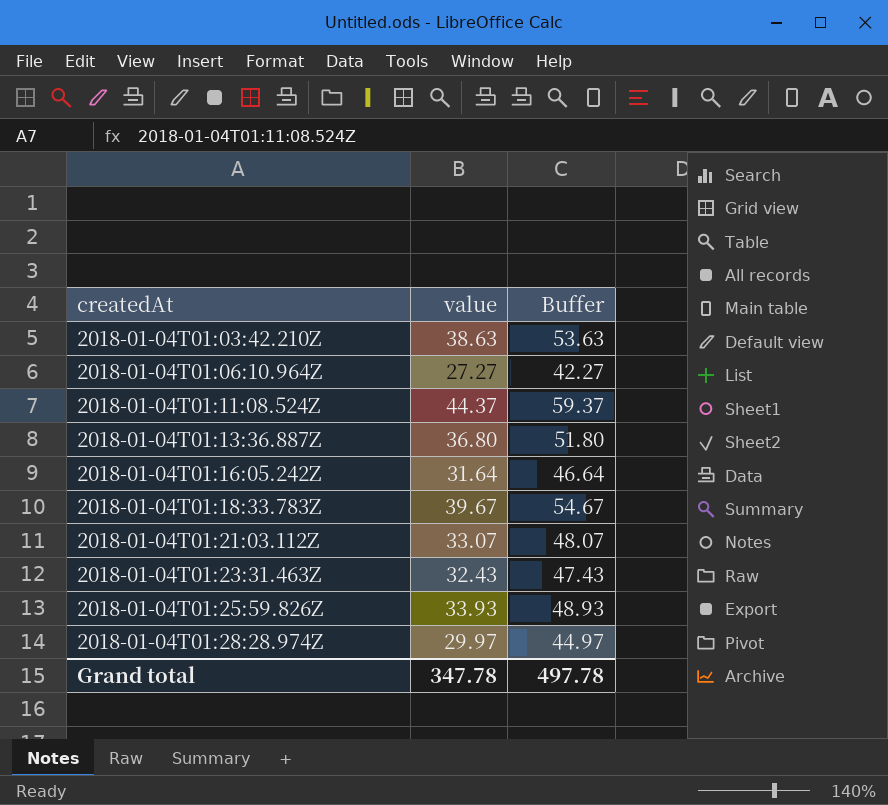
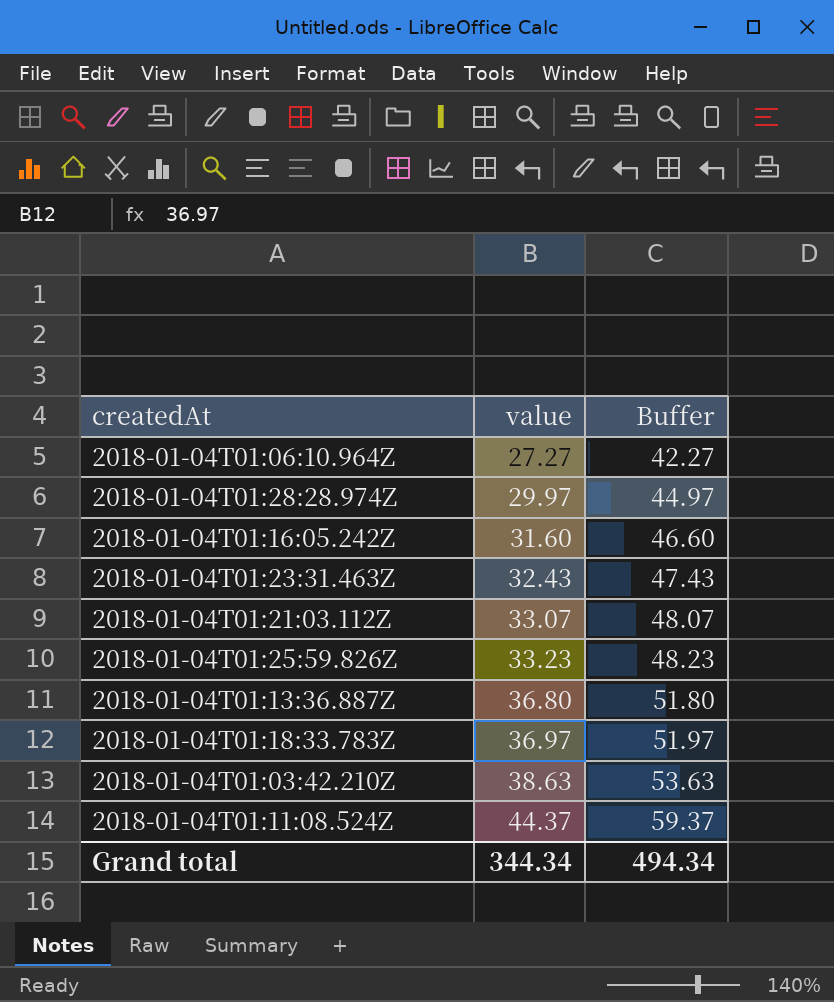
row order: createdAt ascending -> value ascending
2018-01-04T01:16:05.242Z | value: 31.64 -> 31.60
2018-01-04T01:16:05.242Z | Buffer: 46.64 -> 46.60
2018-01-04T01:25:59.826Z | value: 33.93 -> 33.23
2018-01-04T01:25:59.826Z | Buffer: 48.93 -> 48.23
2018-01-04T01:18:33.783Z | value: 39.67 -> 36.97
2018-01-04T01:18:33.783Z | Buffer: 54.67 -> 51.97
Grand total | value: 347.78 -> 344.34
Grand total | Buffer: 497.78 -> 494.34

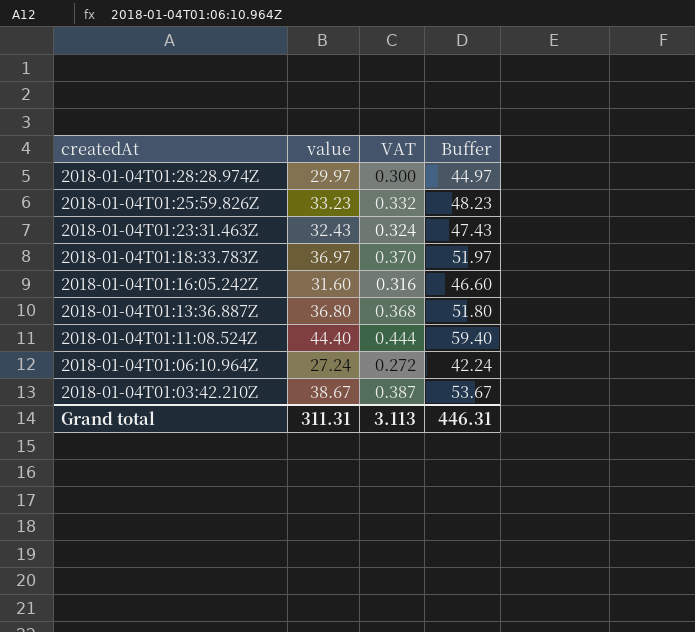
row order: value ascending -> createdAt descending
column VAT | formula: none -> [value] * 0.01
row 2018-01-04T01:21:03.112Z: 33.07 | 48.07 -> none
2018-01-04T01:11:08.524Z | value: 44.37 -> 44.40
2018-01-04T01:11:08.524Z | Buffer: 59.37 -> 59.40
2018-01-04T01:06:10.964Z | value: 27.27 -> 27.24
2018-01-04T01:06:10.964Z | Buffer: 42.27 -> 42.24
2018-01-04T01:03:42.210Z | value: 38.63 -> 38.67
2018-01-04T01:03:42.210Z | Buffer: 53.63 -> 53.67
Grand total | value: 344.34 -> 311.31
Grand total | Buffer: 494.34 -> 446.31

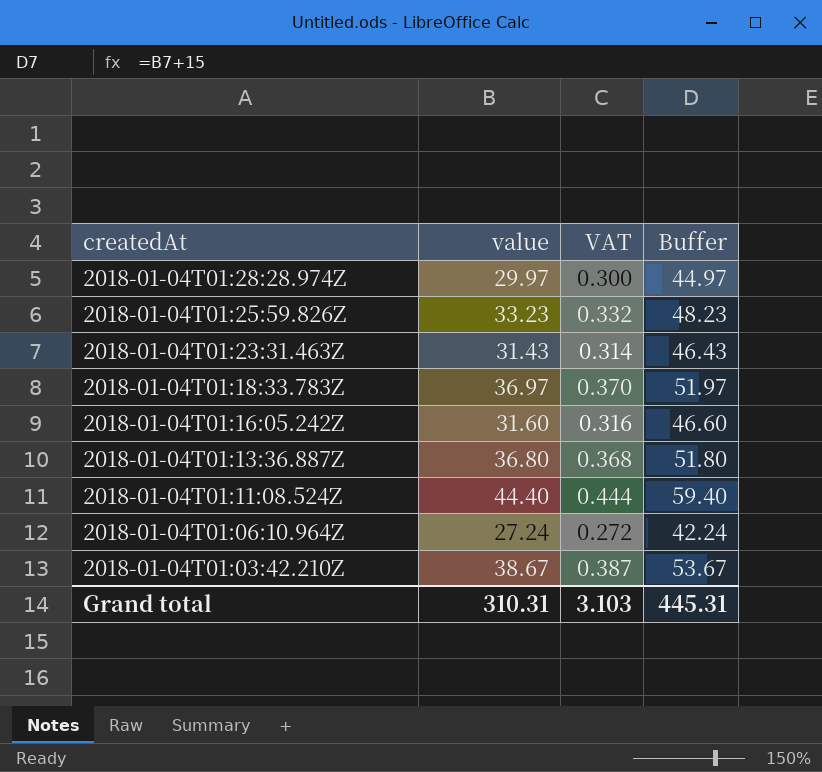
2018-01-04T01:23:31.463Z | value: 32.43 -> 31.43
2018-01-04T01:23:31.463Z | VAT: 0.324 -> 0.314
2018-01-04T01:23:31.463Z | Buffer: 47.43 -> 46.43
Grand total | value: 311.31 -> 310.31
Grand total | VAT: 3.113 -> 3.103
Grand total | Buffer: 446.31 -> 445.31

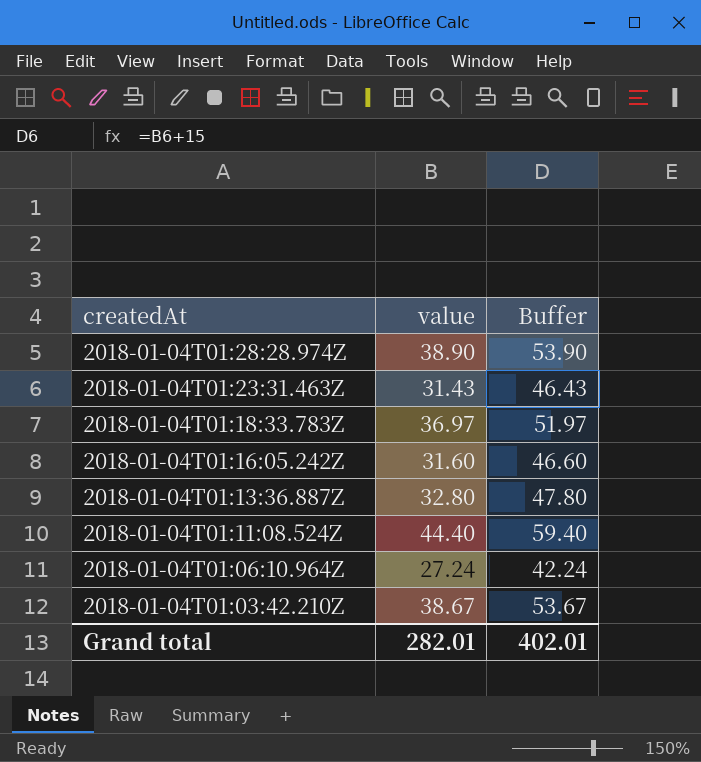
column VAT | formula: [value] * 0.01 -> none
row 2018-01-04T01:25:59.826Z: 33.23 | 0.332 | 48.23 -> none
2018-01-04T01:28:28.974Z | value: 29.97 -> 38.90
2018-01-04T01:28:28.974Z | Buffer: 44.97 -> 53.90
2018-01-04T01:13:36.887Z | value: 36.80 -> 32.80
2018-01-04T01:13:36.887Z | Buffer: 51.80 -> 47.80
Grand total | value: 310.31 -> 282.01
Grand total | Buffer: 445.31 -> 402.01

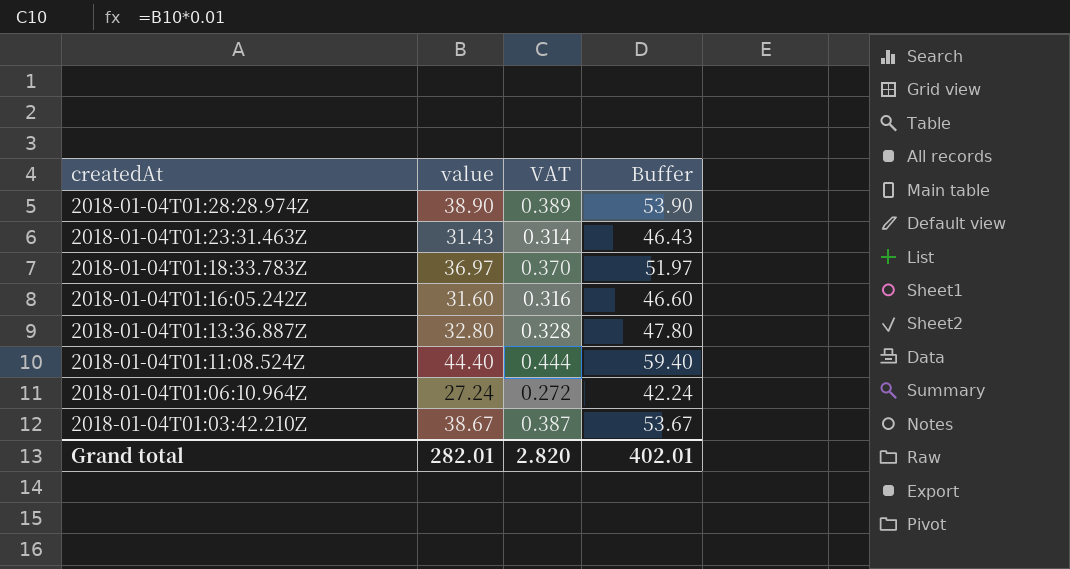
column VAT | formula: none -> [value] * 0.01

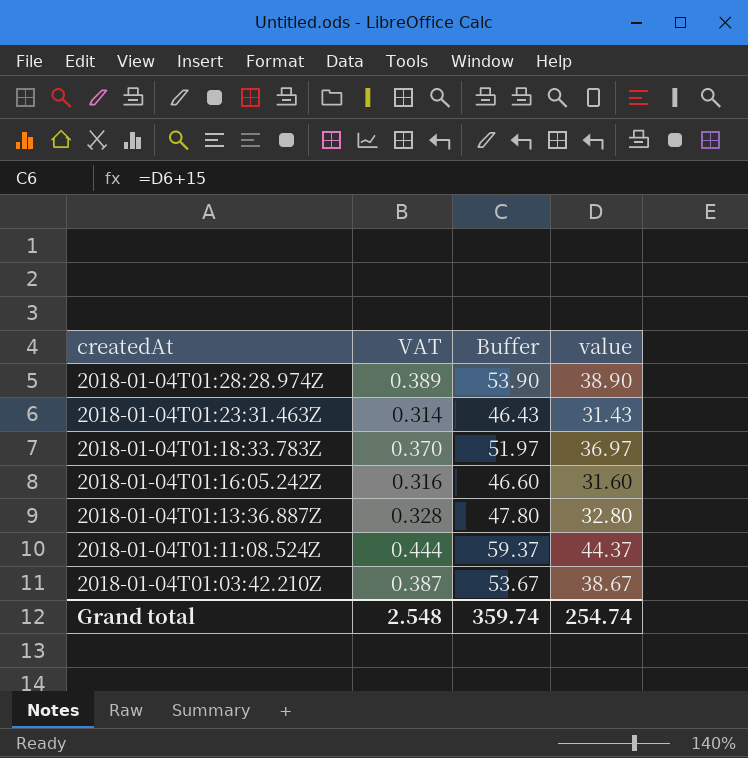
column value | position: 2 -> 4
row 2018-01-04T01:06:10.964Z: 27.24 | 0.272 | 42.24 -> none
2018-01-04T01:11:08.524Z | Buffer: 59.40 -> 59.37
2018-01-04T01:11:08.524Z | value: 44.40 -> 44.37
Grand total | VAT: 2.820 -> 2.548
Grand total | Buffer: 402.01 -> 359.74
Grand total | value: 282.01 -> 254.74

